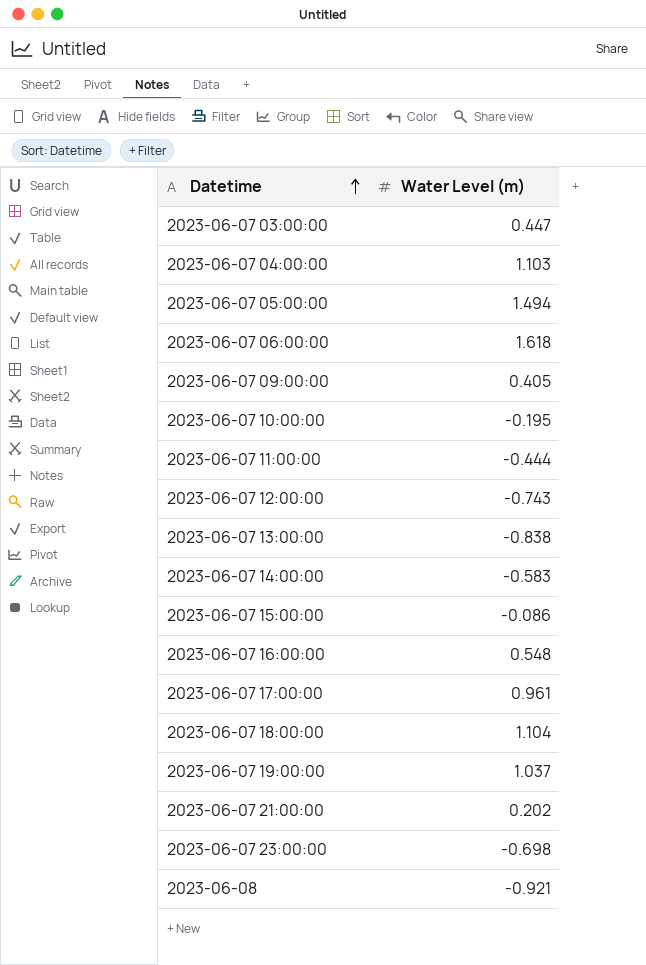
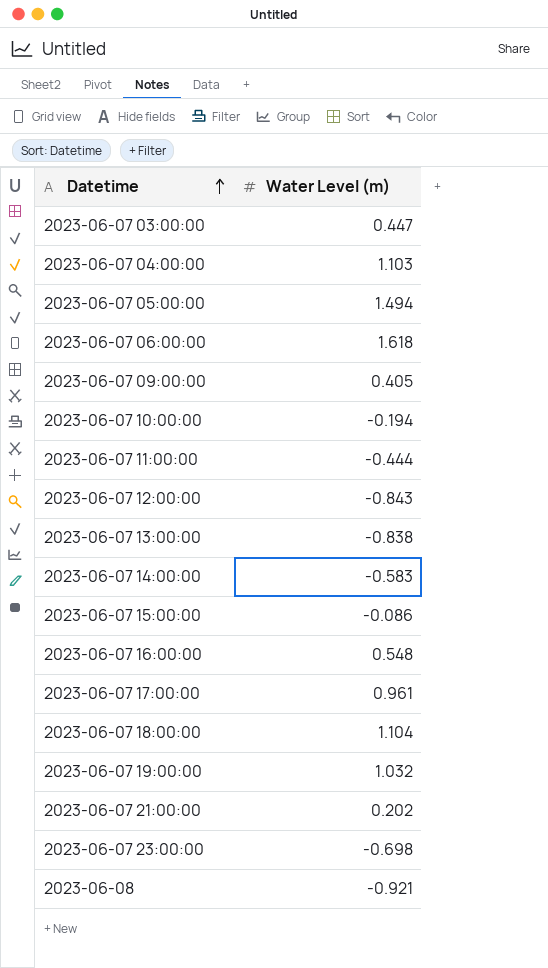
2023-06-07 10:00:00 | Water Level (m): -0.195 -> -0.194
2023-06-07 12:00:00 | Water Level (m): -0.743 -> -0.843
2023-06-07 19:00:00 | Water Level (m): 1.037 -> 1.032

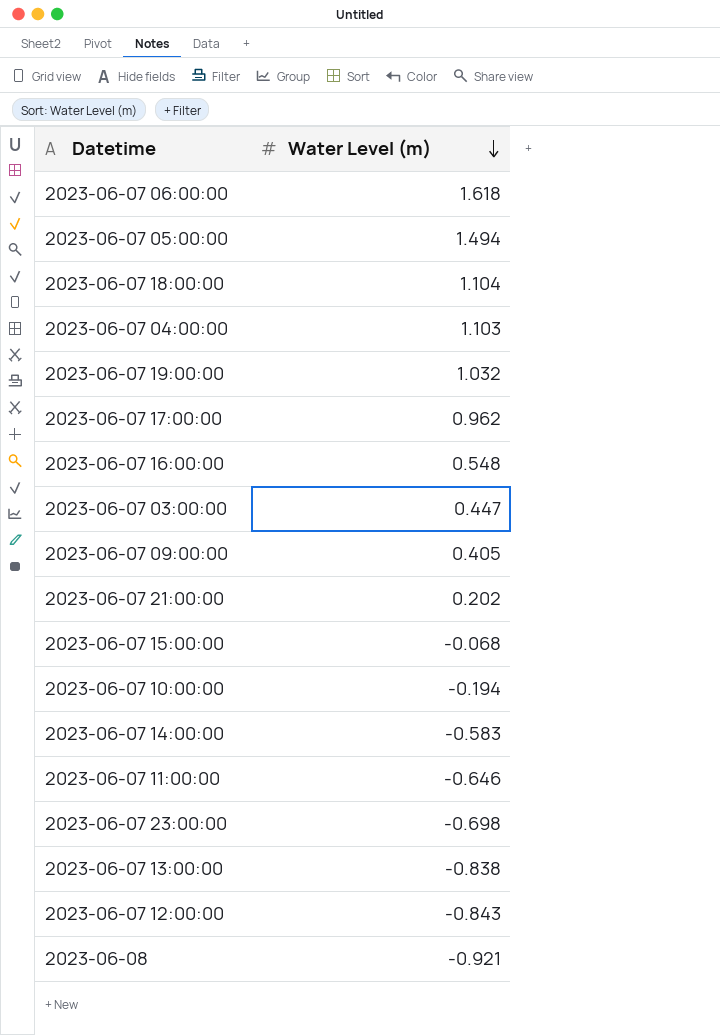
row order: Datetime ascending -> Water Level (m) descending
2023-06-07 17:00:00 | Water Level (m): 0.961 -> 0.962
2023-06-07 15:00:00 | Water Level (m): -0.086 -> -0.068
2023-06-07 11:00:00 | Water Level (m): -0.444 -> -0.646

